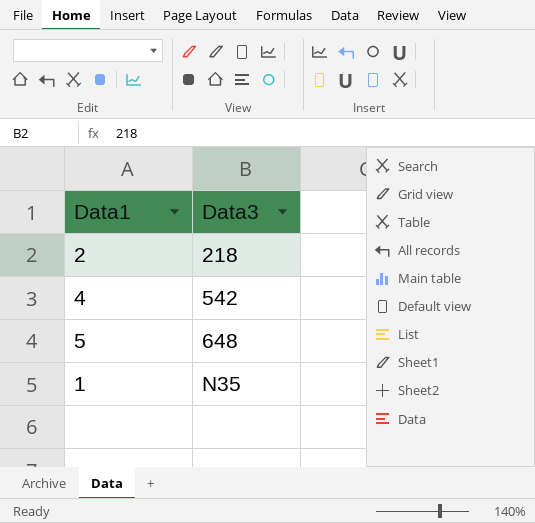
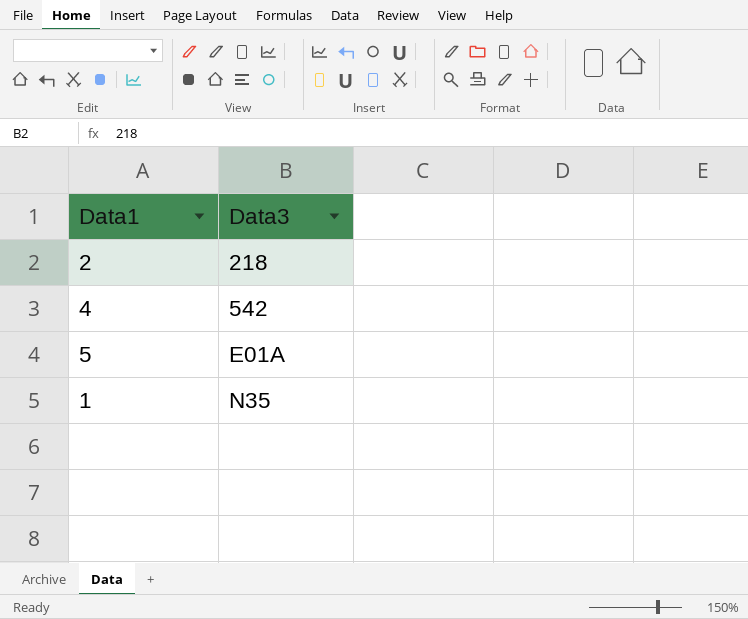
5 | Data3: 648 -> E01A

